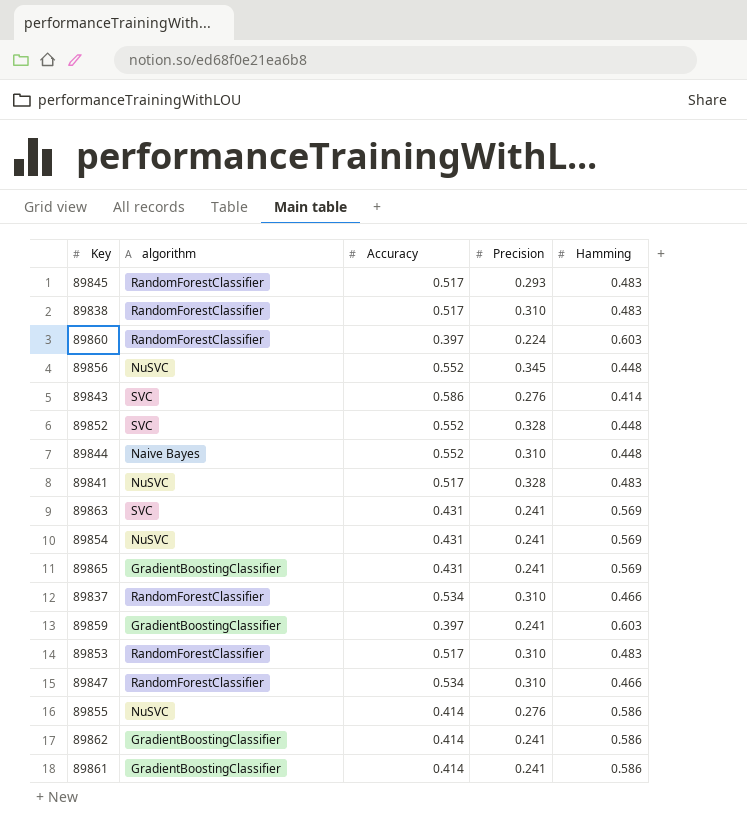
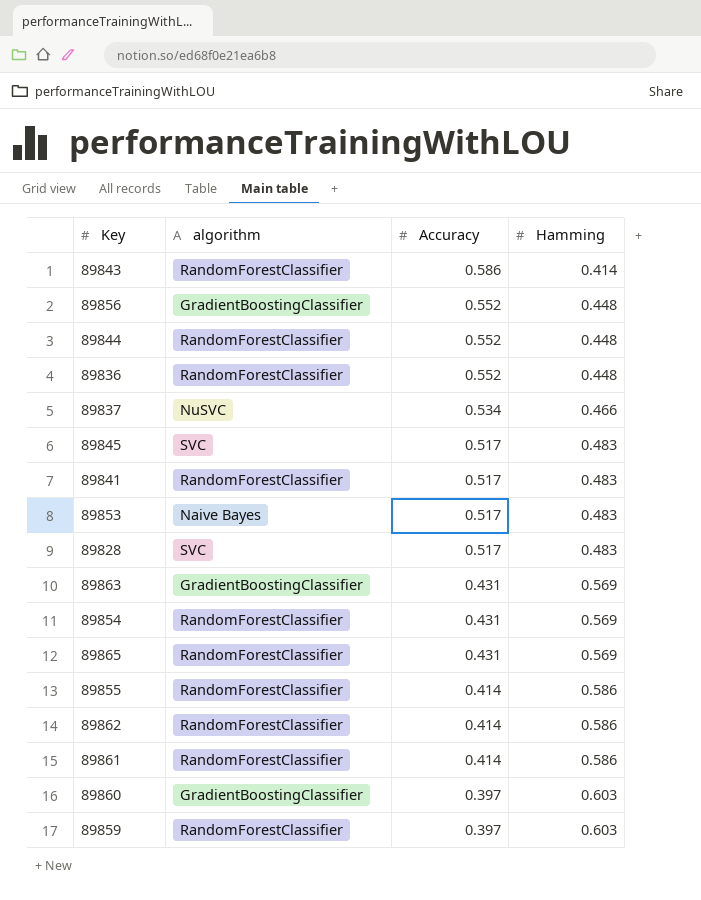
row order: none -> Accuracy descending
column Precision | position: 4 -> none
row 89838: RandomForestClassifier | 0.517 | 0.310 | 0.483 -> none
row 89852: SVC | 0.552 | 0.328 | 0.448 -> none
row 89847: RandomForestClassifier | 0.534 | 0.310 | 0.466 -> none
89843 | algorithm: SVC -> RandomForestClassifier
89856 | algorithm: NuSVC -> GradientBoostingClassifier
89844 | algorithm: Naive Bayes -> RandomForestClassifier
row 89836: none -> RandomForestClassifier | 0.552 | 0.448
89837 | algorithm: RandomForestClassifier -> NuSVC
89845 | algorithm: RandomForestClassifier -> SVC
89841 | algorithm: NuSVC -> RandomForestClassifier
89853 | algorithm: RandomForestClassifier -> Naive Bayes
row 89828: none -> SVC | 0.517 | 0.483
89863 | algorithm: SVC -> GradientBoostingClassifier
89854 | algorithm: NuSVC -> RandomForestClassifier
89865 | algorithm: GradientBoostingClassifier -> RandomForestClassifier
89855 | algorithm: NuSVC -> RandomForestClassifier
89862 | algorithm: GradientBoostingClassifier -> RandomForestClassifier
89861 | algorithm: GradientBoostingClassifier -> RandomForestClassifier
89860 | algorithm: RandomForestClassifier -> GradientBoostingClassifier
89859 | algorithm: GradientBoostingClassifier -> RandomForestClassifier

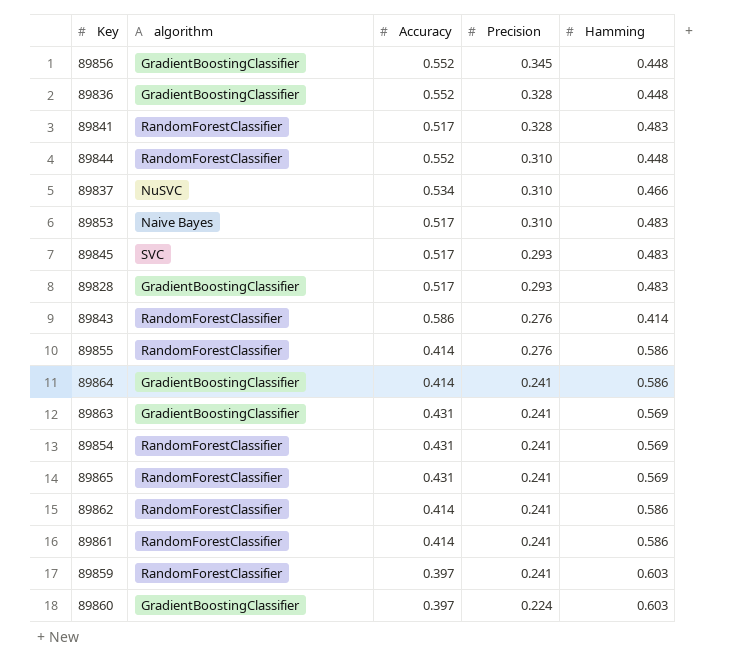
row order: Accuracy descending -> Precision descending
column Precision | position: none -> 4
89836 | algorithm: RandomForestClassifier -> GradientBoostingClassifier
89828 | algorithm: SVC -> GradientBoostingClassifier
row 89864: none -> GradientBoostingClassifier | 0.414 | 0.241 | 0.586

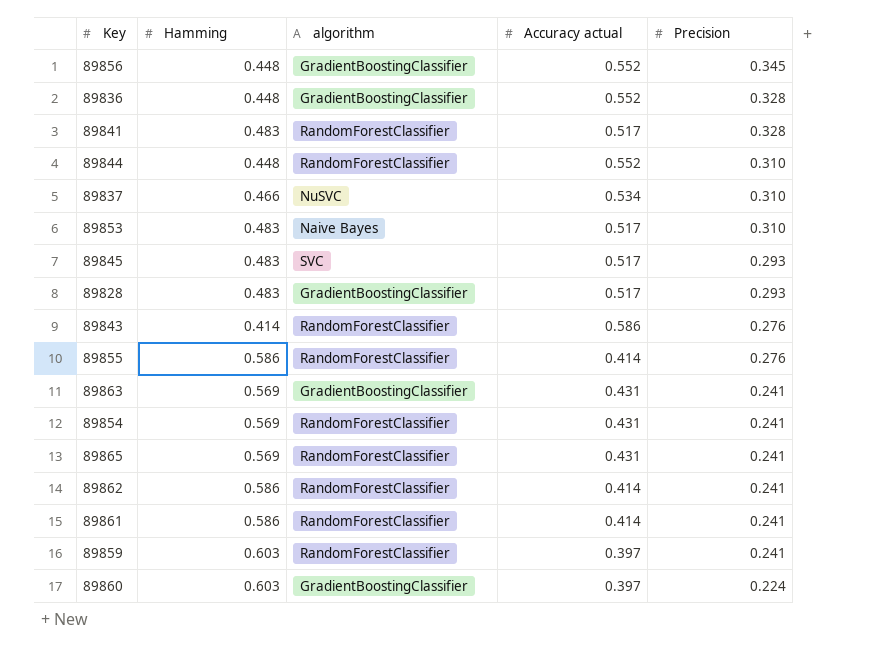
column Hamming | position: 5 -> 2
column name: Accuracy -> Accuracy actual
row 89864: GradientBoostingClassifier | 0.414 | 0.241 | 0.586 -> none

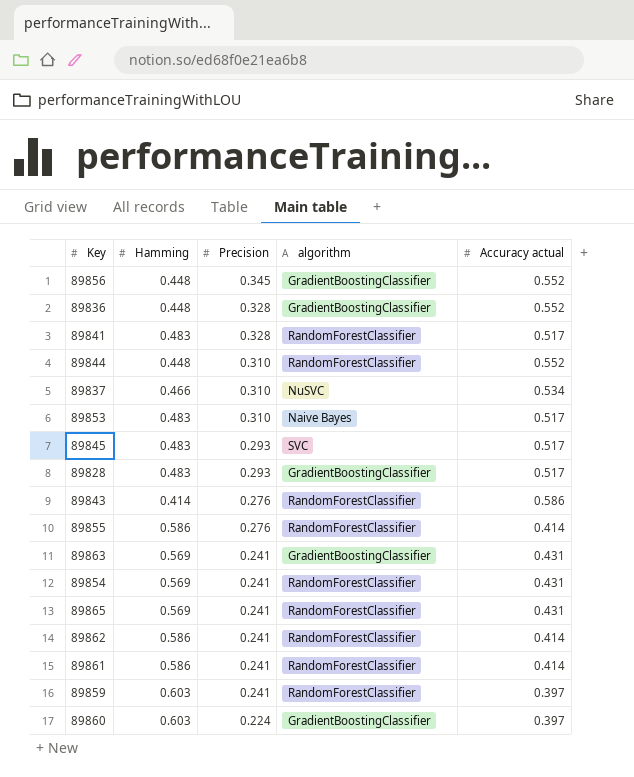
column Precision | position: 5 -> 3

